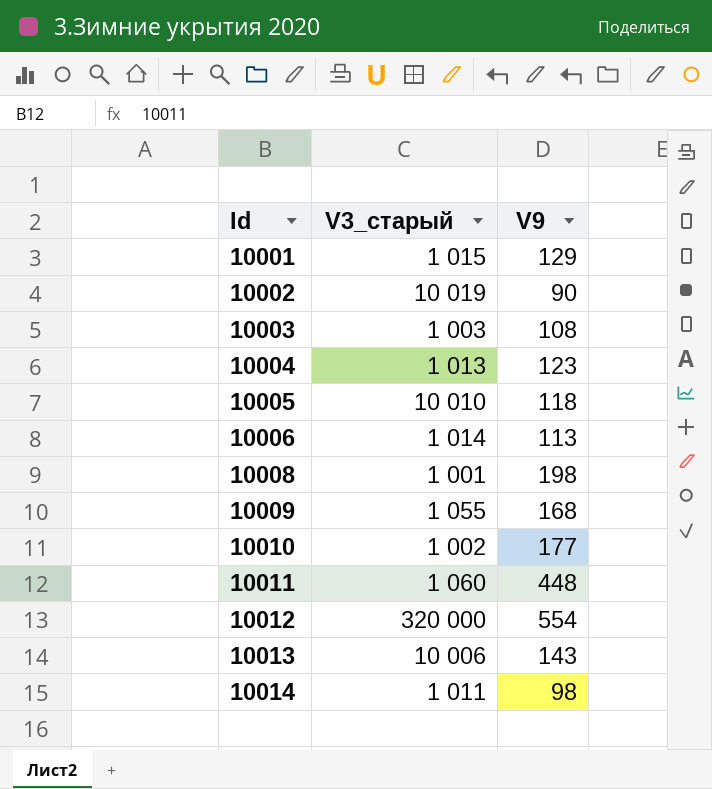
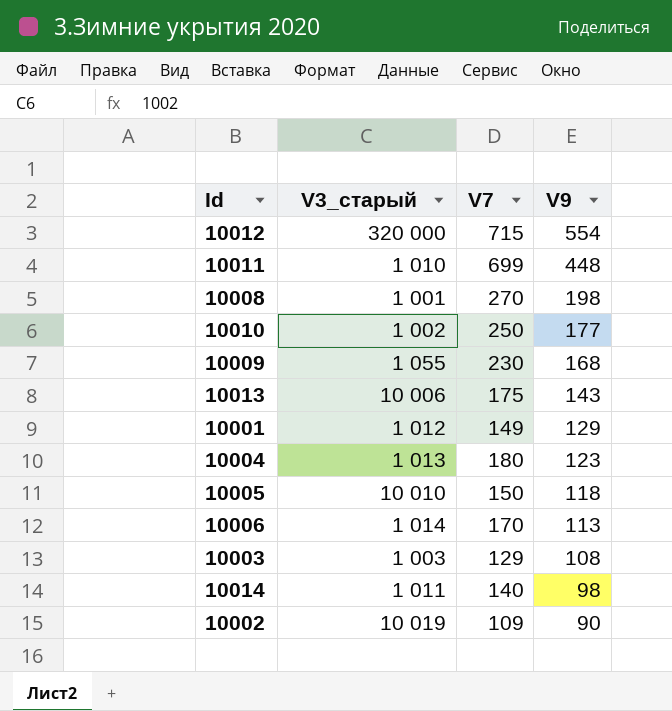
row order: Id ascending -> V9 descending
column V7 | position: none -> 3
10011 | V3_старый: 1 060 -> 1 010
10001 | V3_старый: 1 015 -> 1 012

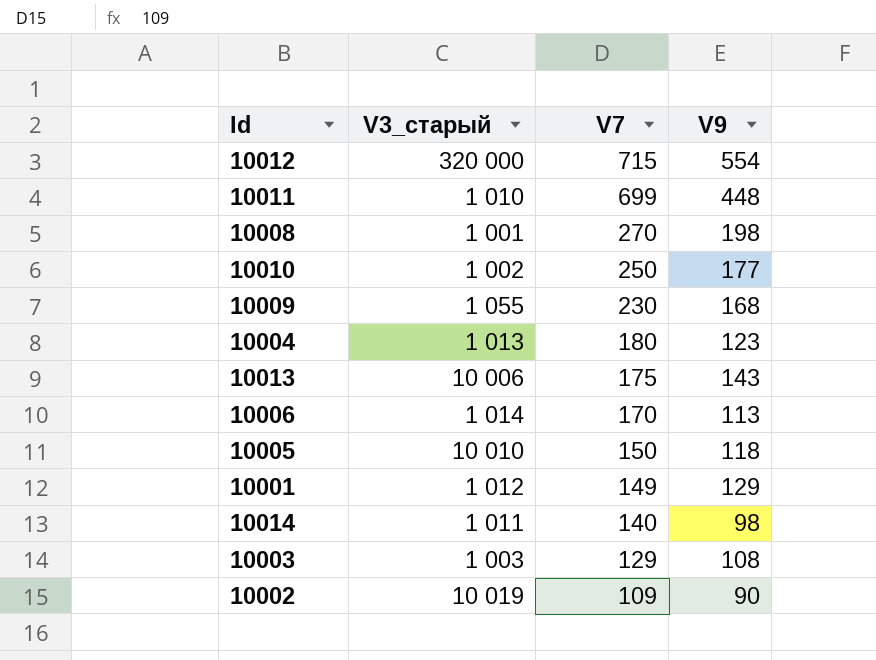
row order: V9 descending -> V7 descending

